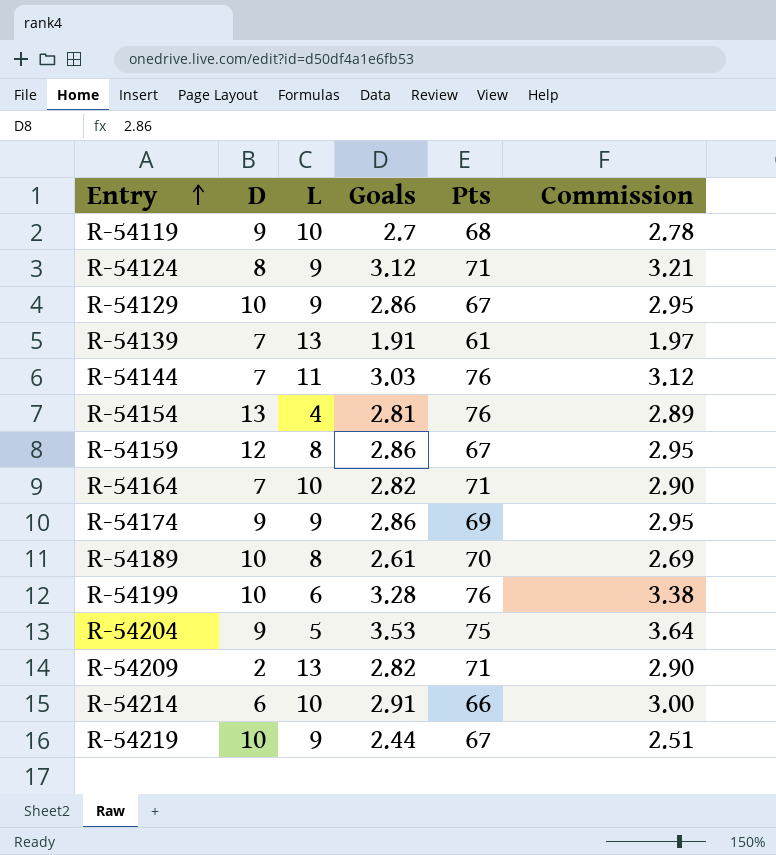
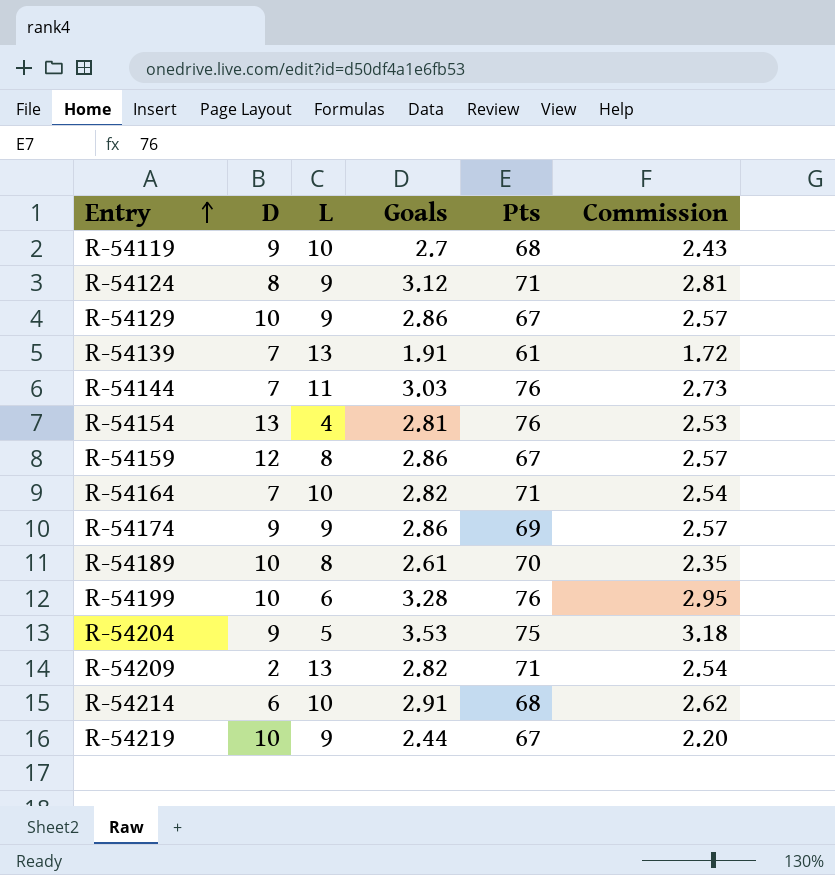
column Commission | formula: [Goals] * 1.03 -> [Goals] * 0.9
R-54214 | Pts: 66 -> 68

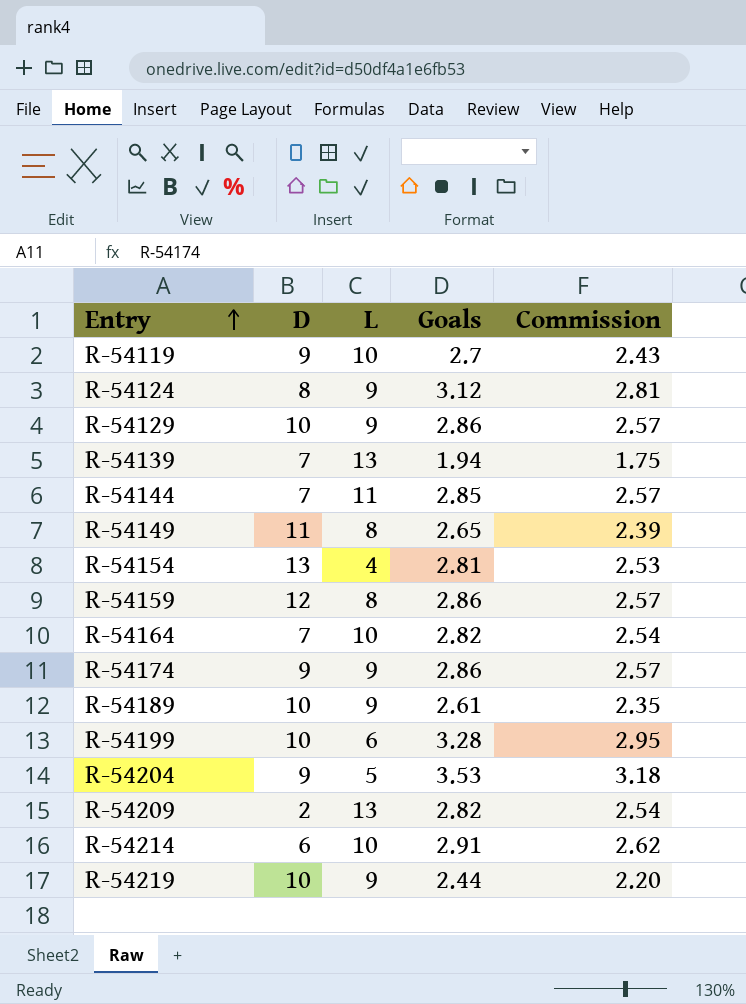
column Pts | position: 5 -> none
R-54139 | Goals: 1.91 -> 1.94
R-54139 | Commission: 1.72 -> 1.75
R-54144 | Goals: 3.03 -> 2.85
R-54144 | Commission: 2.73 -> 2.57
row R-54149: none -> 11 | 8 | 2.65 | 2.39
R-54189 | L: 8 -> 9

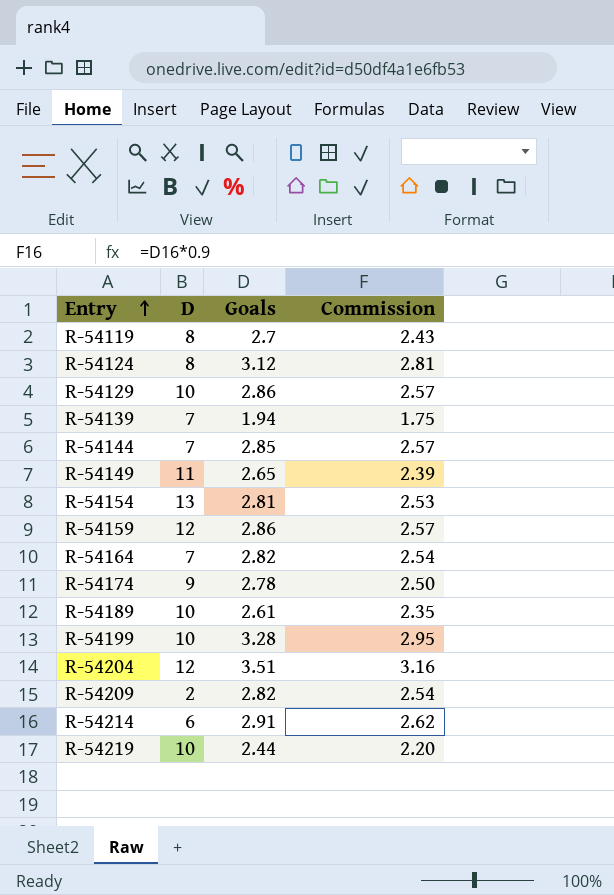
column L | position: 3 -> none
R-54119 | D: 9 -> 8
R-54174 | Goals: 2.86 -> 2.78
R-54174 | Commission: 2.57 -> 2.50
R-54204 | D: 9 -> 12
R-54204 | Goals: 3.53 -> 3.51
R-54204 | Commission: 3.18 -> 3.16

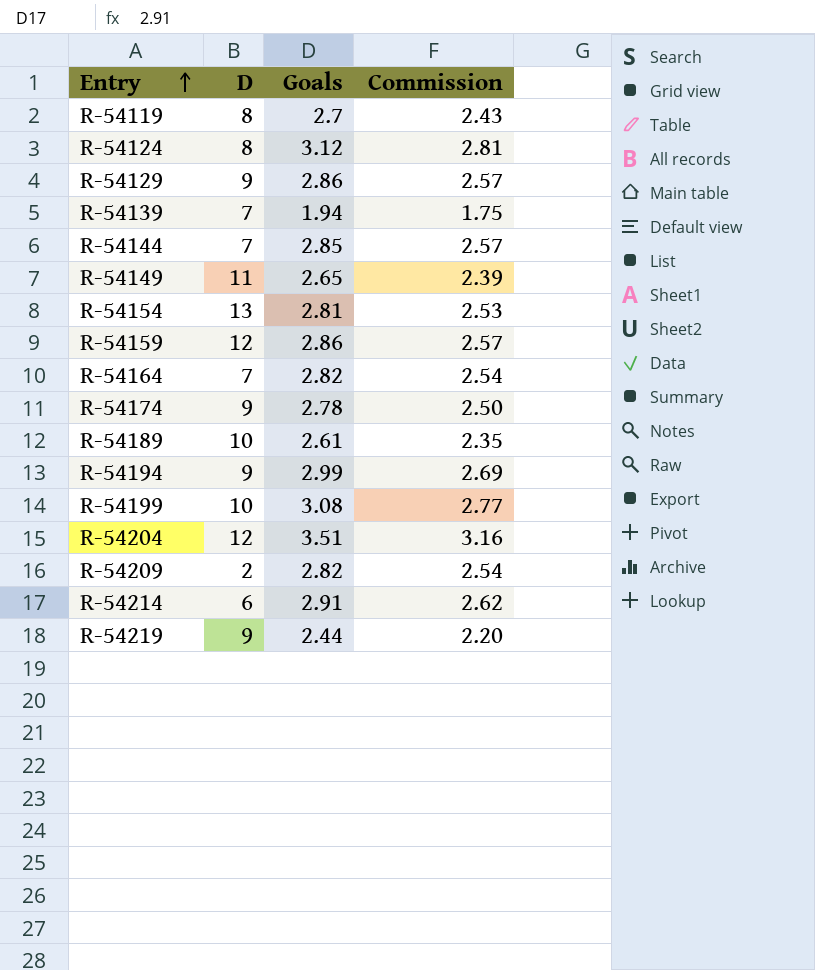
R-54129 | D: 10 -> 9
row R-54194: none -> 9 | 2.99 | 2.69
R-54199 | Goals: 3.28 -> 3.08
R-54199 | Commission: 2.95 -> 2.77
R-54219 | D: 10 -> 9

